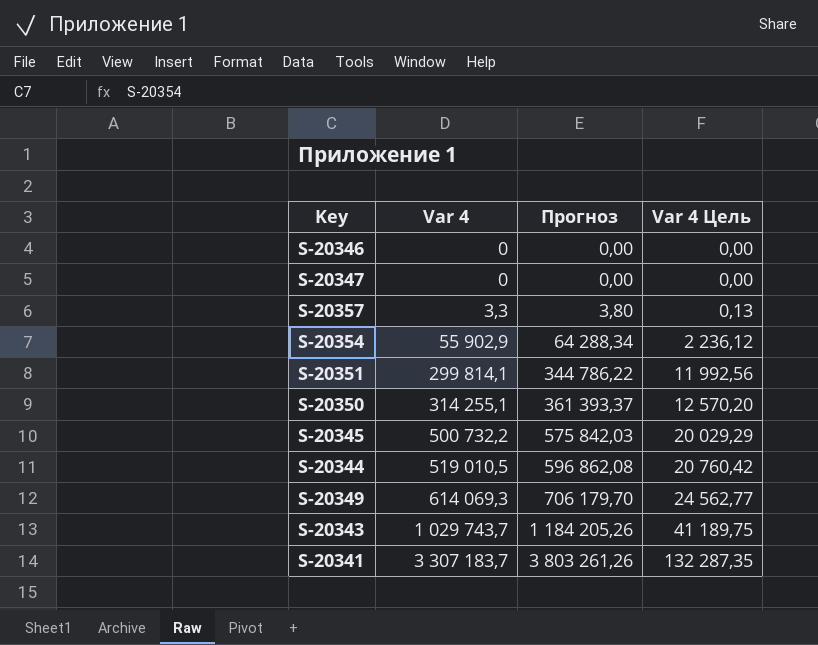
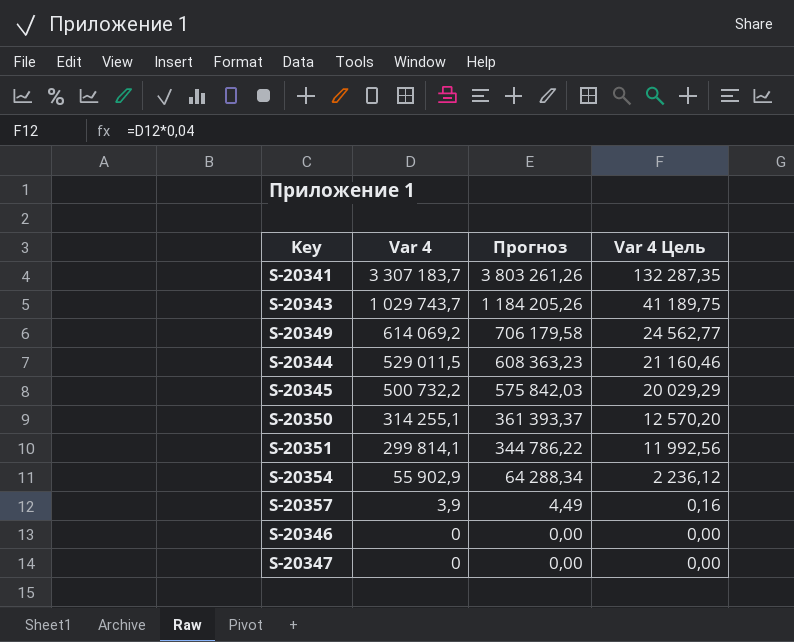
row order: Var 4 ascending -> Var 4 descending
S-20349 | Var 4: 614 069,3 -> 614 069,2
S-20349 | Прогноз: 706 179,70 -> 706 179,58
S-20344 | Var 4: 519 010,5 -> 529 011,5
S-20344 | Прогноз: 596 862,08 -> 608 363,23
S-20344 | Var 4 Цель: 20 760,42 -> 21 160,46
S-20357 | Var 4: 3,3 -> 3,9
S-20357 | Прогноз: 3,80 -> 4,49
S-20357 | Var 4 Цель: 0,13 -> 0,16

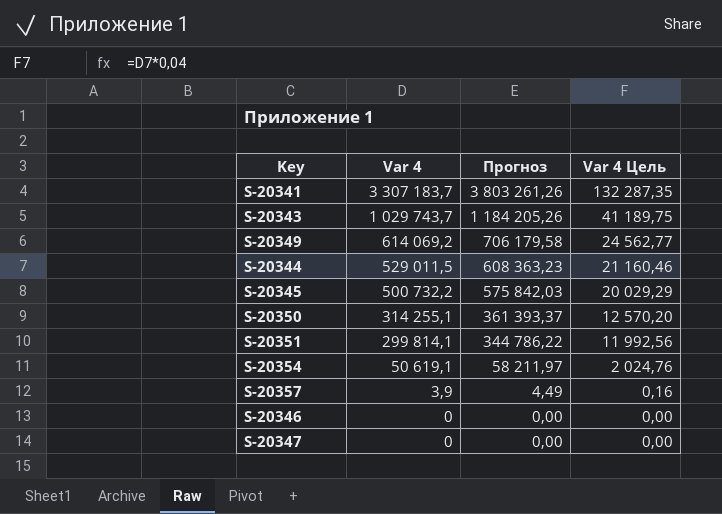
S-20354 | Var 4: 55 902,9 -> 50 619,1
S-20354 | Прогноз: 64 288,34 -> 58 211,97
S-20354 | Var 4 Цель: 2 236,12 -> 2 024,76

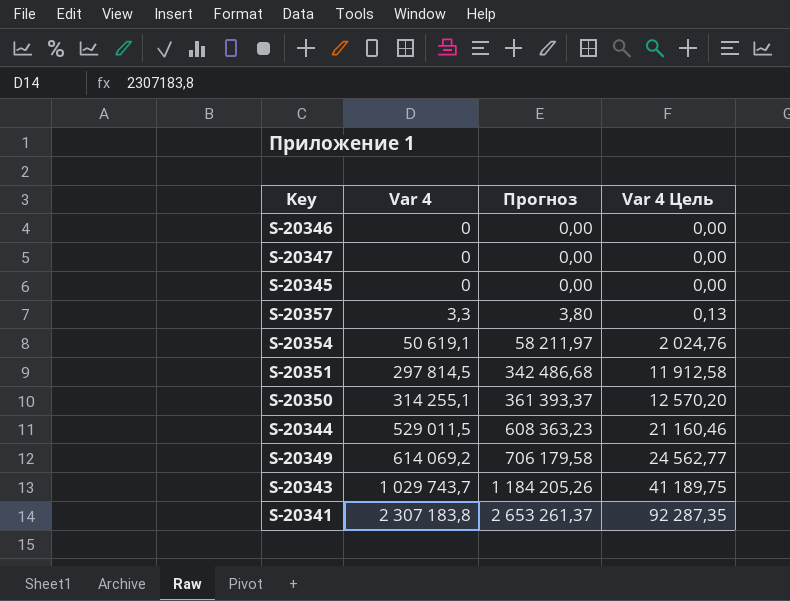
row order: Var 4 descending -> Var 4 ascending
S-20345 | Var 4: 500 732,2 -> 0
S-20345 | Прогноз: 575 842,03 -> 0,00
S-20345 | Var 4 Цель: 20 029,29 -> 0,00
S-20357 | Var 4: 3,9 -> 3,3
S-20357 | Прогноз: 4,49 -> 3,80
S-20357 | Var 4 Цель: 0,16 -> 0,13
S-20351 | Var 4: 299 814,1 -> 297 814,5
S-20351 | Прогноз: 344 786,22 -> 342 486,68
S-20351 | Var 4 Цель: 11 992,56 -> 11 912,58
S-20341 | Var 4: 3 307 183,7 -> 2 307 183,8
S-20341 | Прогноз: 3 803 261,26 -> 2 653 261,37
S-20341 | Var 4 Цель: 132 287,35 -> 92 287,35

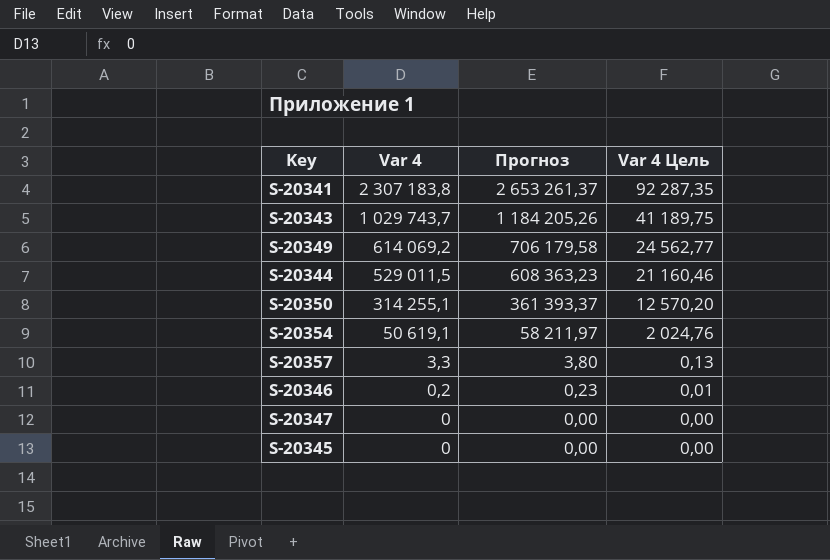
row order: Var 4 ascending -> Var 4 descending
row S-20351: 297 814,5 | 342 486,68 | 11 912,58 -> none
S-20346 | Var 4: 0 -> 0,2
S-20346 | Прогноз: 0,00 -> 0,23
S-20346 | Var 4 Цель: 0,00 -> 0,01

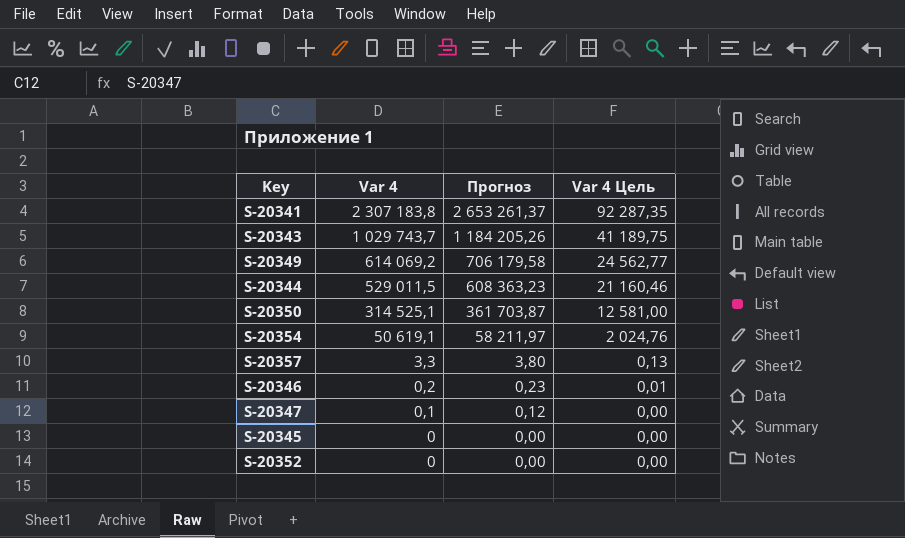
S-20350 | Var 4: 314 255,1 -> 314 525,1
S-20350 | Прогноз: 361 393,37 -> 361 703,87
S-20350 | Var 4 Цель: 12 570,20 -> 12 581,00
S-20347 | Var 4: 0 -> 0,1
S-20347 | Прогноз: 0,00 -> 0,12
row S-20352: none -> 0 | 0,00 | 0,00

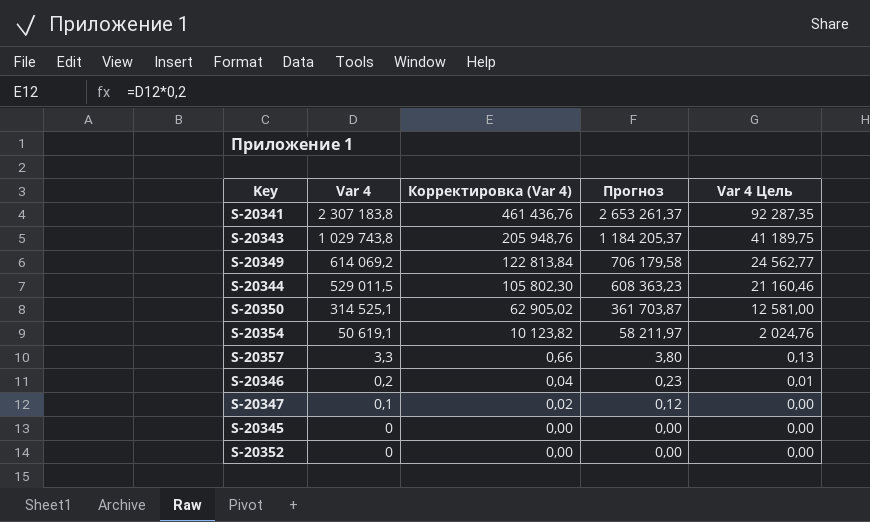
column Корректировка (Var 4) | formula: none -> [Var 4] * 0,2
S-20343 | Var 4: 1 029 743,7 -> 1 029 743,8
S-20343 | Прогноз: 1 184 205,26 -> 1 184 205,37

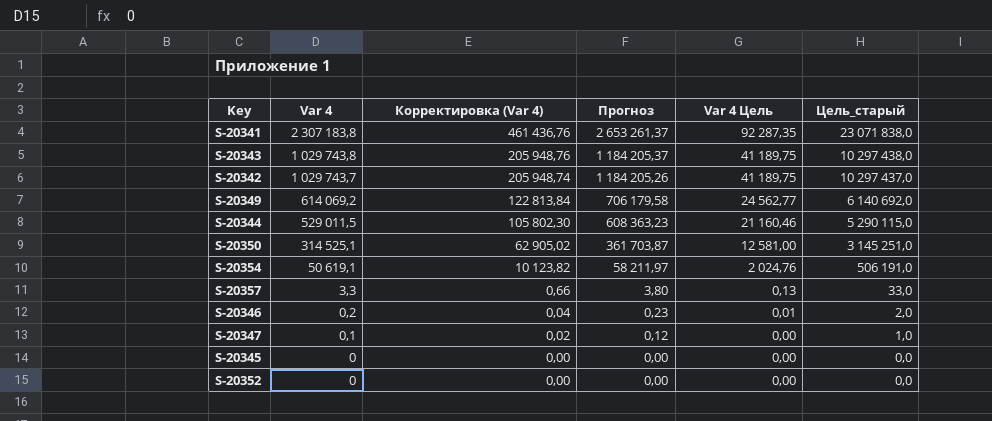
column Цель_старый | formula: none -> [Var 4] * 10
row S-20342: none -> 1 029 743,7 | 205 948,74 | 1 184 205,26 | 41 189,75 | 10 297 437,0

